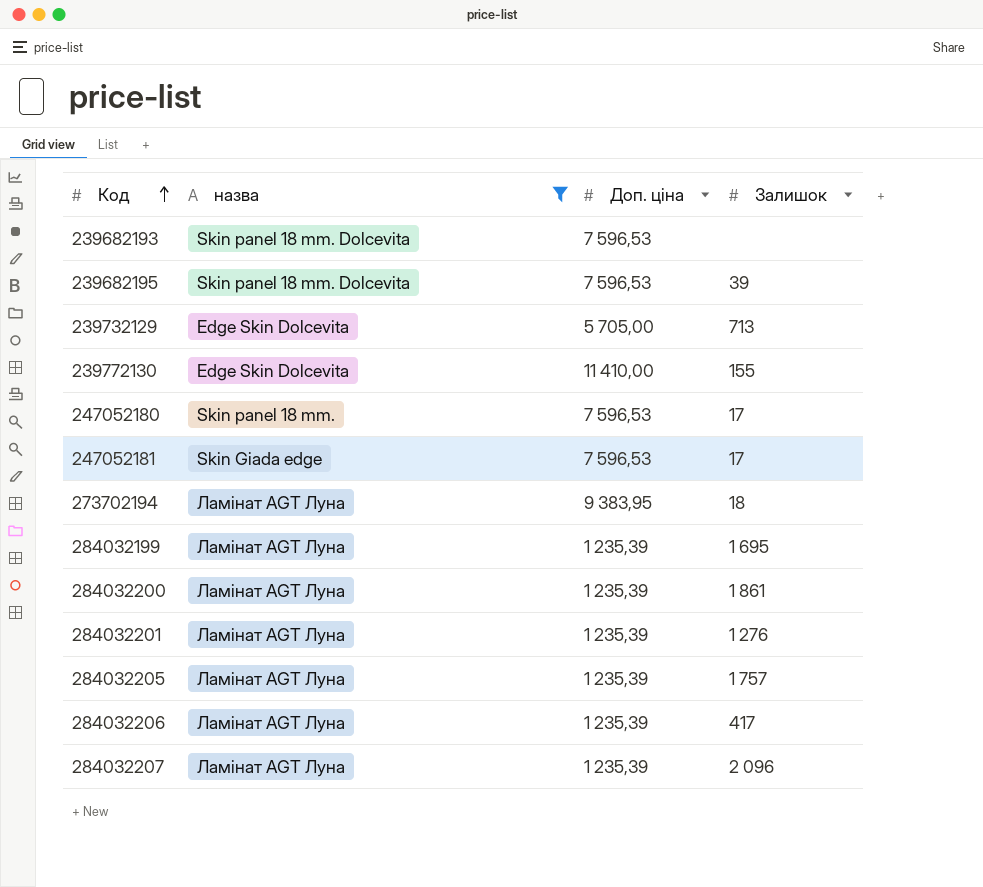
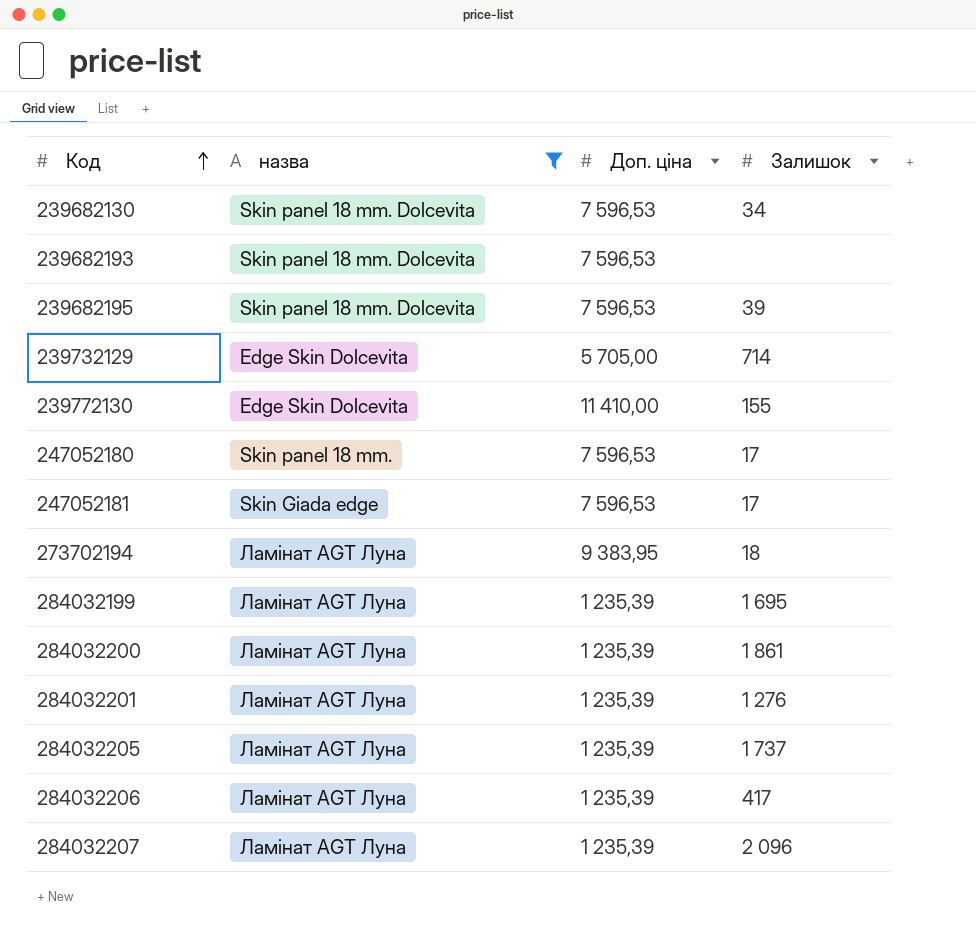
row 239682130: none -> Skin panel 18 mm. Dolcevita | 7 596,53 | 34
239732129 | Залишок: 713 -> 714
284032205 | Залишок: 1 757 -> 1 737

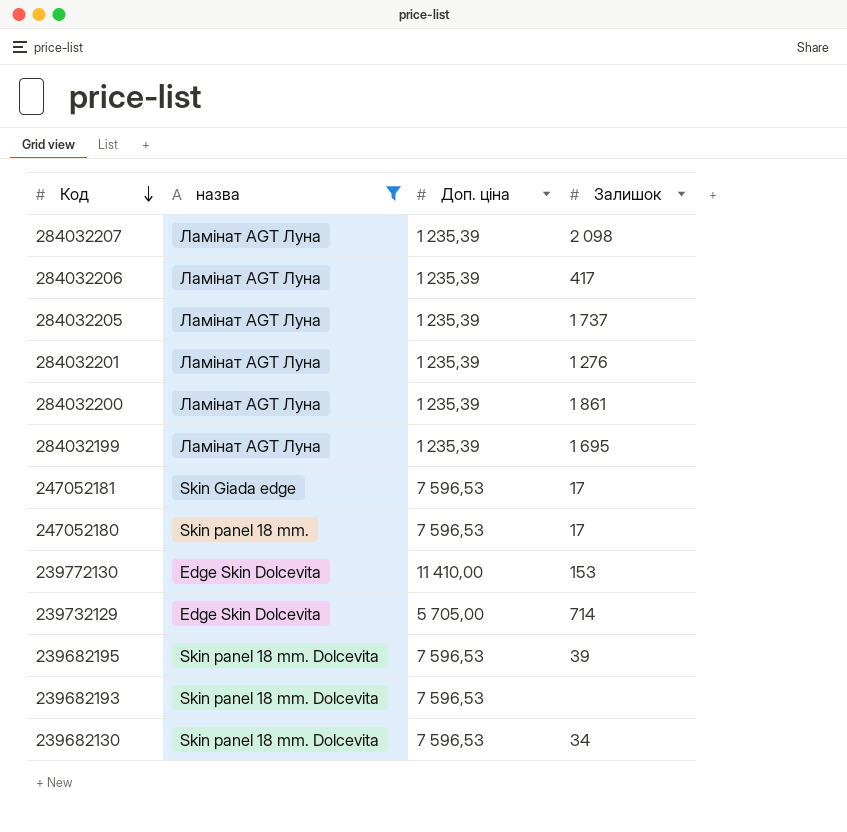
row order: Код ascending -> Код descending
row 273702194: Ламінат AGT Луна | 9 383,95 | 18 -> none
284032207 | Залишок: 2 096 -> 2 098
239772130 | Залишок: 155 -> 153

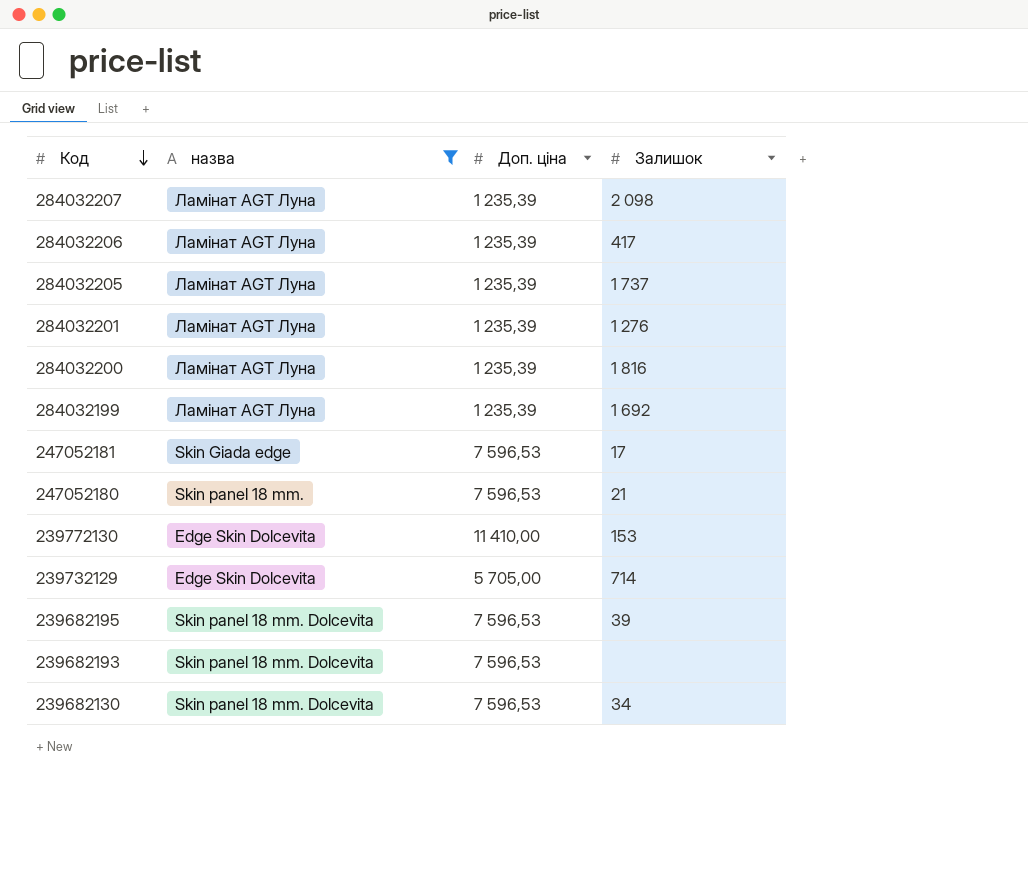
284032200 | Залишок: 1 861 -> 1 816
284032199 | Залишок: 1 695 -> 1 692
247052180 | Залишок: 17 -> 21

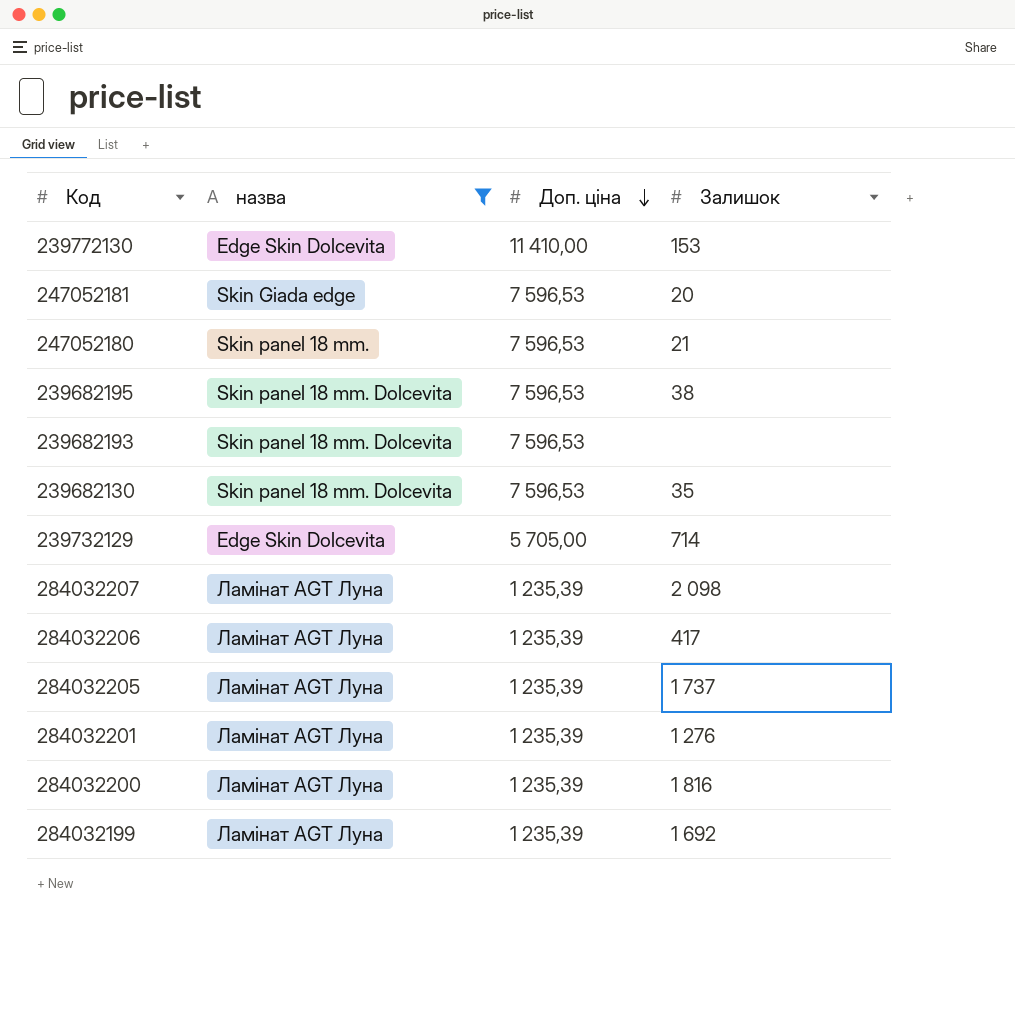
row order: Код descending -> Доп. ціна descending
247052181 | Залишок: 17 -> 20
239682195 | Залишок: 39 -> 38
239682130 | Залишок: 34 -> 35

